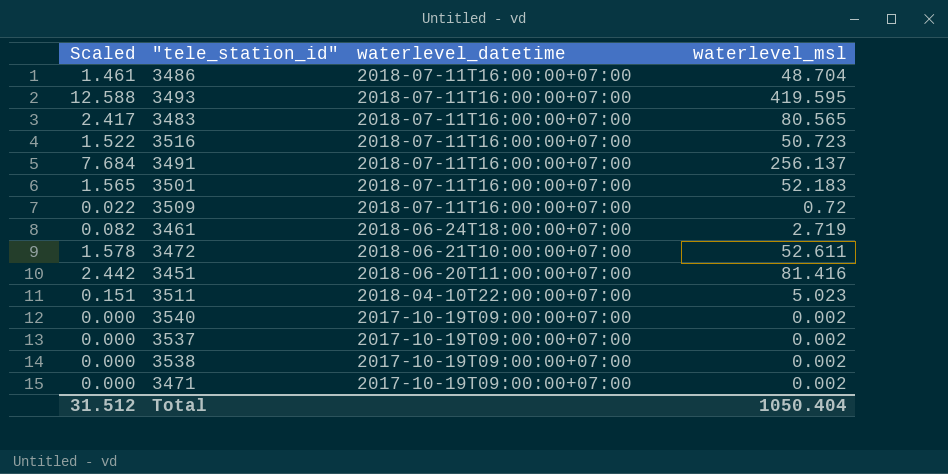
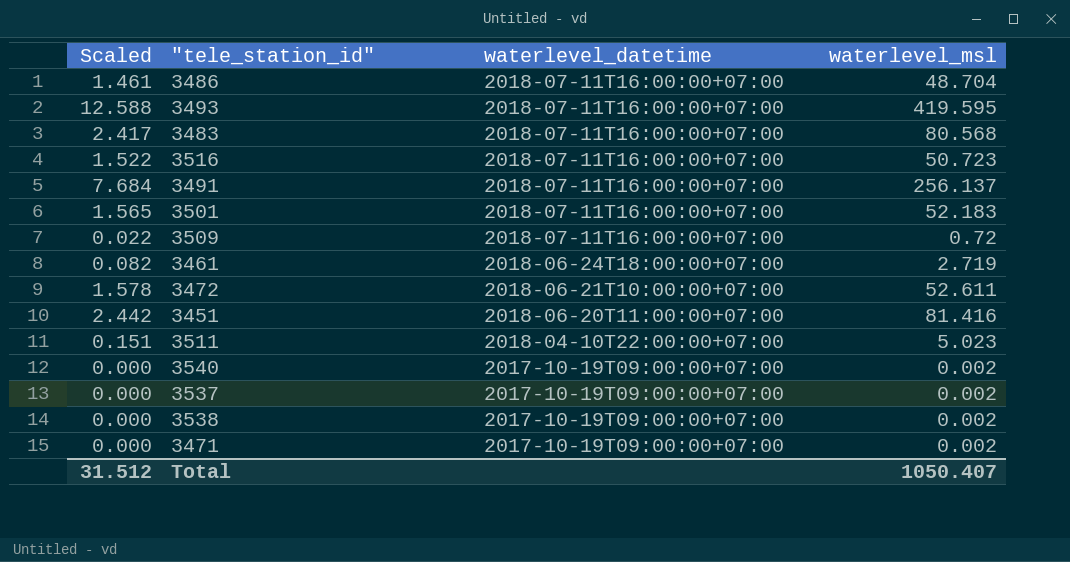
3483 | waterlevel_msl: 80.565 -> 80.568
Total | waterlevel_msl: 1050.404 -> 1050.407

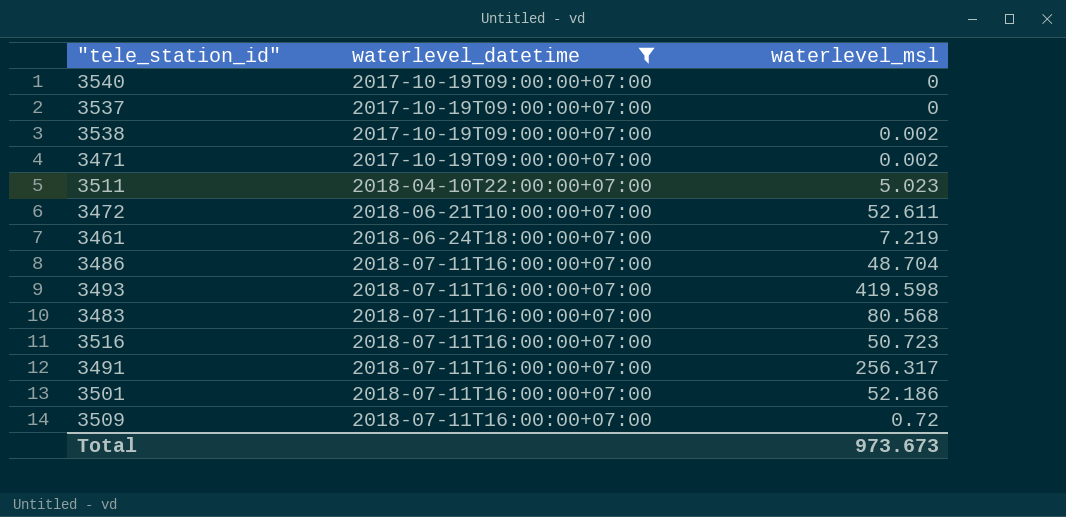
filter: none -> waterlevel_datetime != 2018-06-20T11:00:00+07:00
row order: waterlevel_datetime descending -> waterlevel_datetime ascending
column Scaled | formula: [waterlevel_msl] * 0.03 -> none
3540 | waterlevel_msl: 0.002 -> 0
3537 | waterlevel_msl: 0.002 -> 0
3461 | waterlevel_msl: 2.719 -> 7.219
3493 | waterlevel_msl: 419.595 -> 419.598
3491 | waterlevel_msl: 256.137 -> 256.317
3501 | waterlevel_msl: 52.183 -> 52.186
Total | waterlevel_msl: 1050.407 -> 973.673

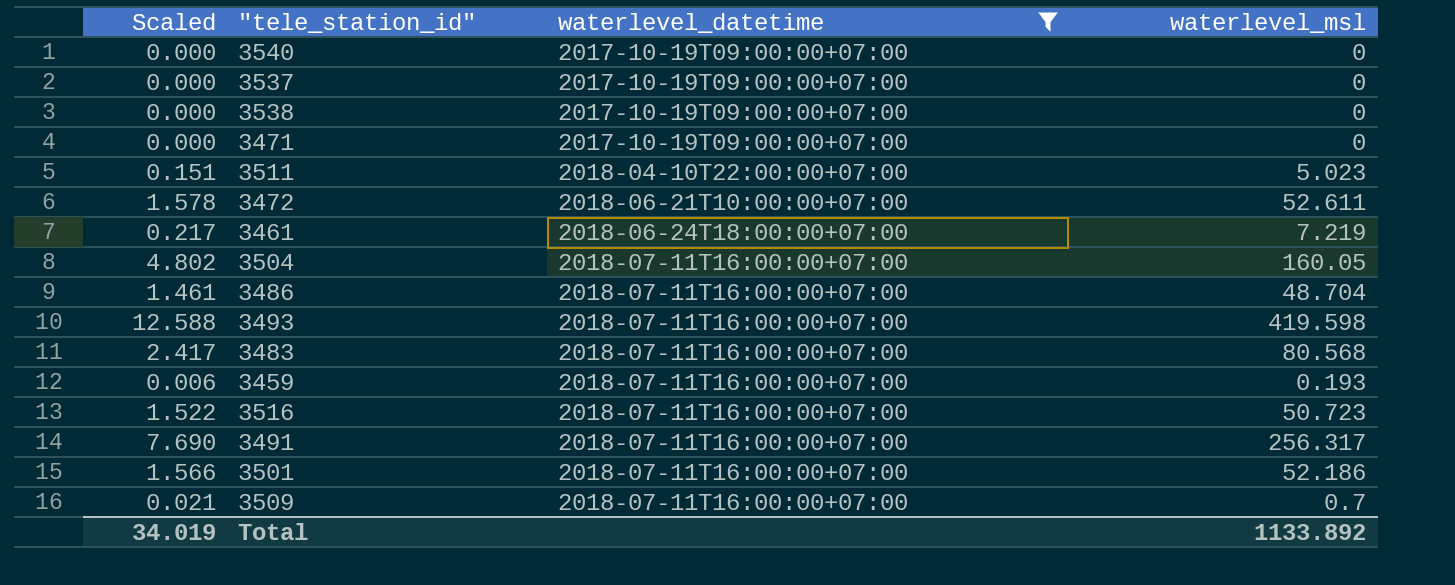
column Scaled | formula: none -> [waterlevel_msl] * 0.03
3538 | waterlevel_msl: 0.002 -> 0
3471 | waterlevel_msl: 0.002 -> 0
row 3504: none -> 4.802 | 2018-07-11T16:00:00+07:00 | 160.05
row 3459: none -> 0.006 | 2018-07-11T16:00:00+07:00 | 0.193
3509 | waterlevel_msl: 0.72 -> 0.7
Total | waterlevel_msl: 973.673 -> 1133.892

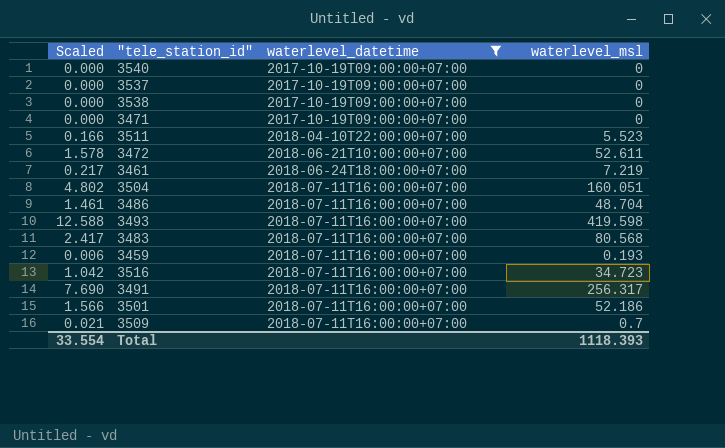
3511 | Scaled: 0.151 -> 0.166
3511 | waterlevel_msl: 5.023 -> 5.523
3504 | waterlevel_msl: 160.05 -> 160.051
3516 | Scaled: 1.522 -> 1.042
3516 | waterlevel_msl: 50.723 -> 34.723
Total | Scaled: 34.019 -> 33.554
Total | waterlevel_msl: 1133.892 -> 1118.393

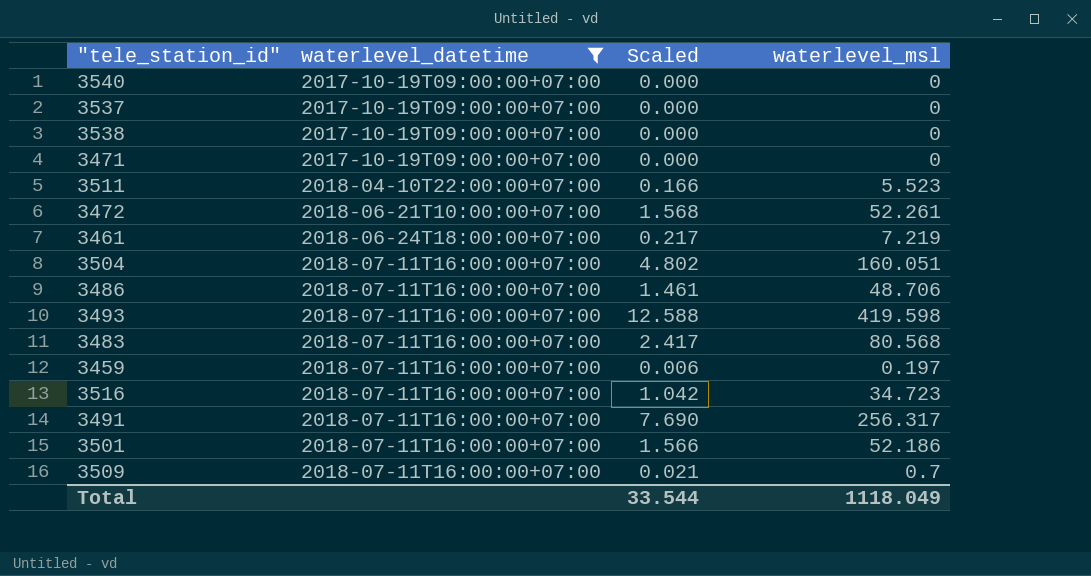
column Scaled | position: 1 -> 3
3472 | Scaled: 1.578 -> 1.568
3472 | waterlevel_msl: 52.611 -> 52.261
3486 | waterlevel_msl: 48.704 -> 48.706
3459 | waterlevel_msl: 0.193 -> 0.197
Total | Scaled: 33.554 -> 33.544
Total | waterlevel_msl: 1118.393 -> 1118.049

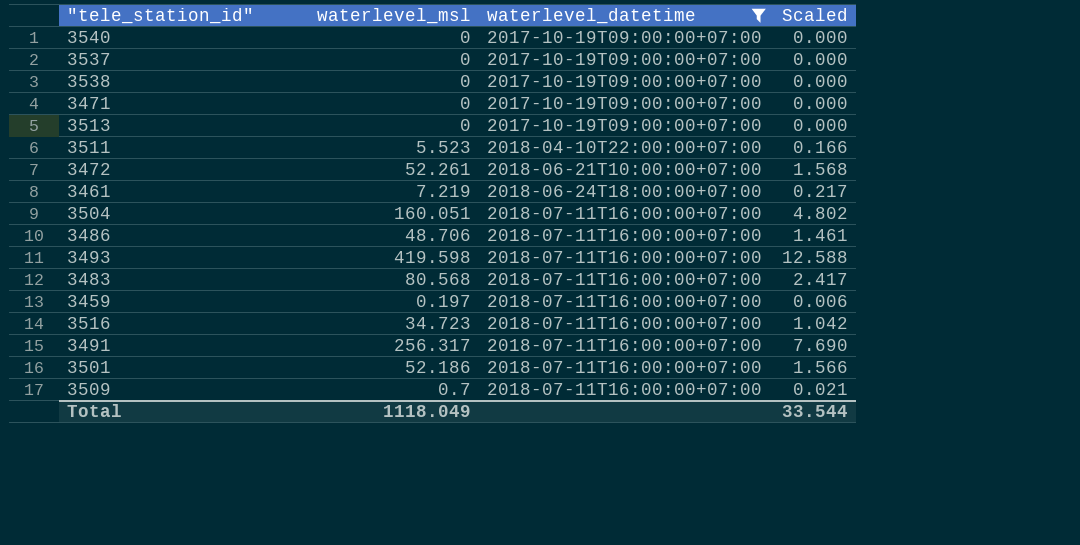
column waterlevel_msl | position: 4 -> 2
row 3513: none -> 0 | 2017-10-19T09:00:00+07:00 | 0.000

